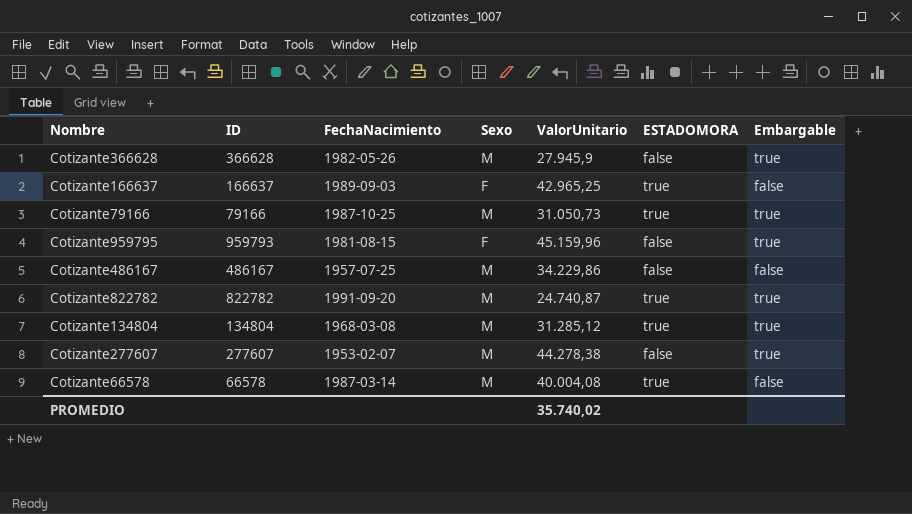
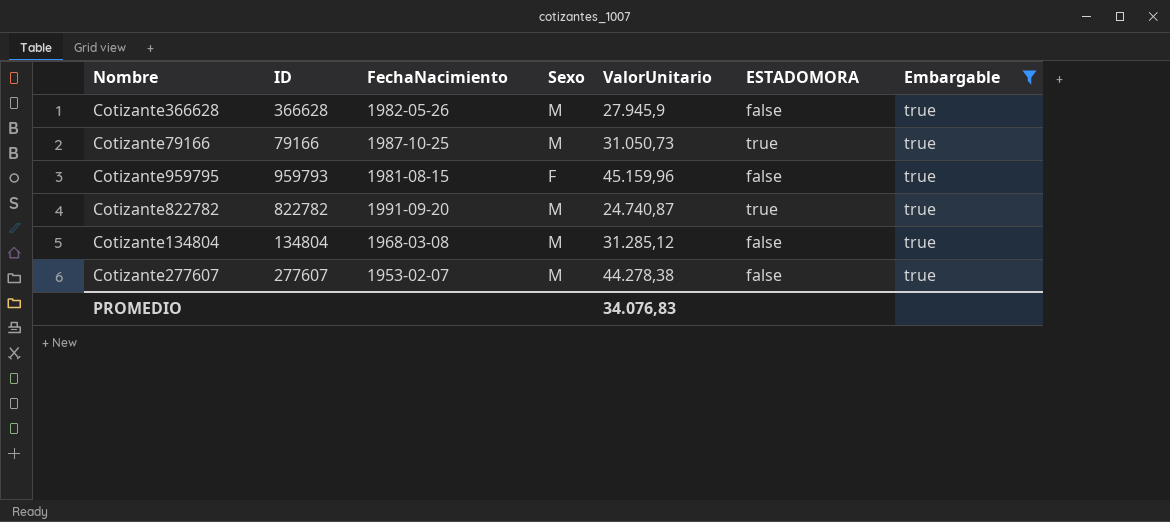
filter: none -> Embargable = true
Cotizante134804 | ESTADOMORA: true -> false
PROMEDIO | ValorUnitario: 35.740,02 -> 34.076,83

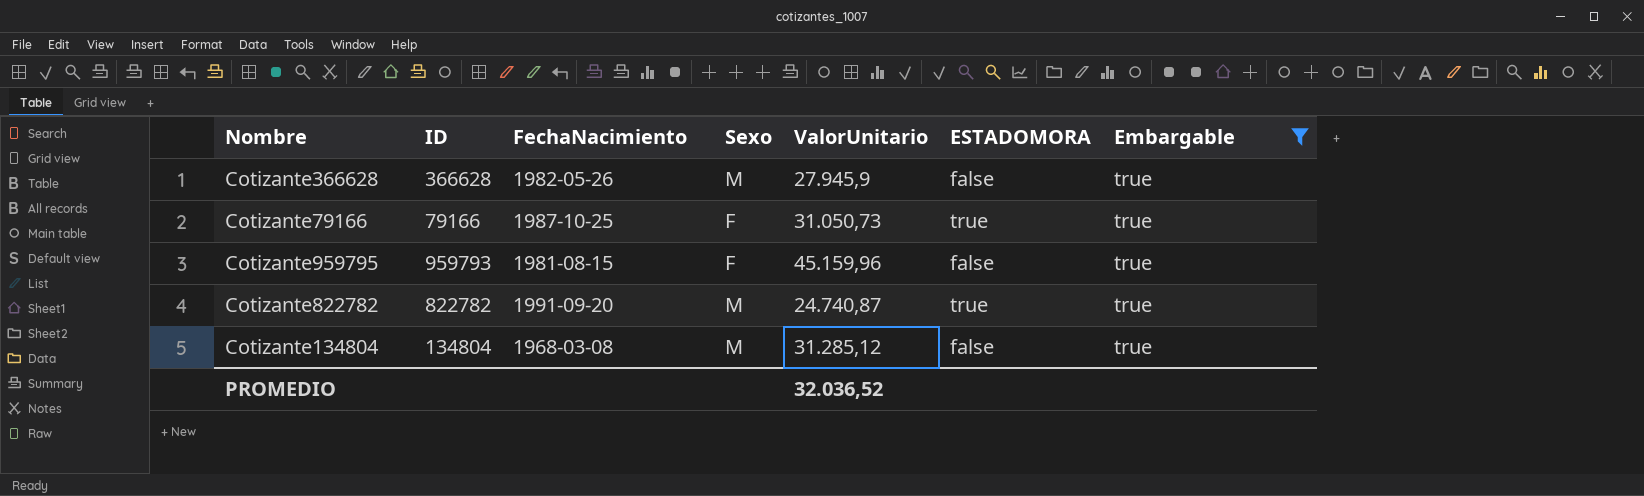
row Cotizante277607: 277607 | 1953-02-07 | M | 44.278,38 | false | true -> none
Cotizante79166 | Sexo: M -> F
PROMEDIO | ValorUnitario: 34.076,83 -> 32.036,52

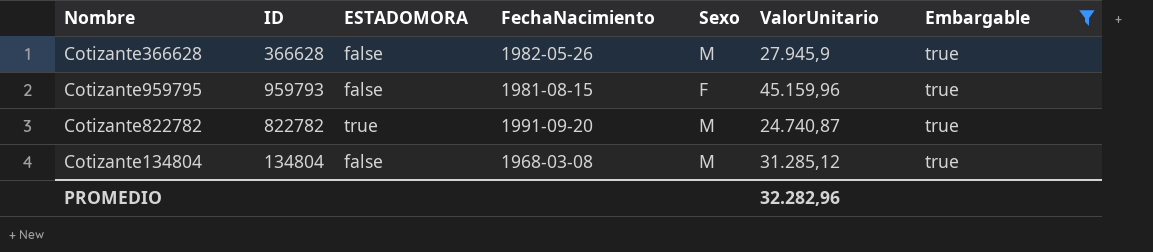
column ESTADOMORA | position: 6 -> 3
row Cotizante79166: 79166 | 1987-10-25 | F | 31.050,73 | true | true -> none
PROMEDIO | ValorUnitario: 32.036,52 -> 32.282,96

